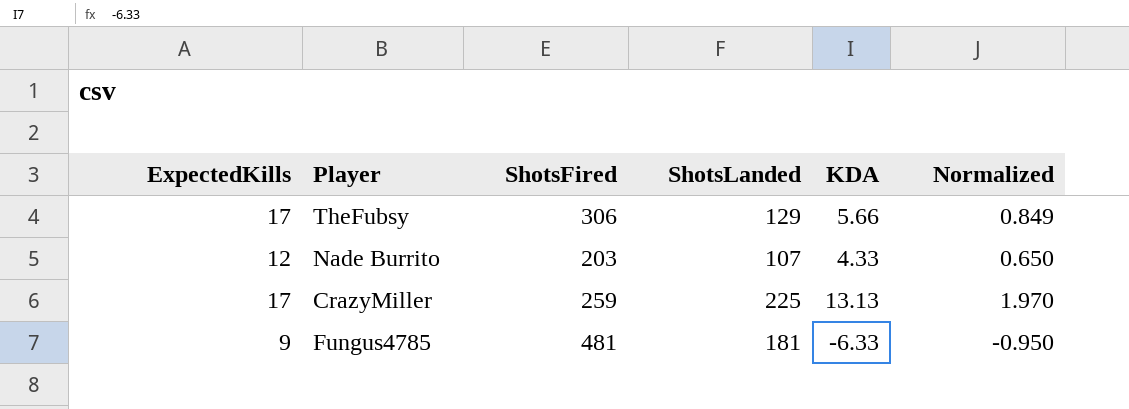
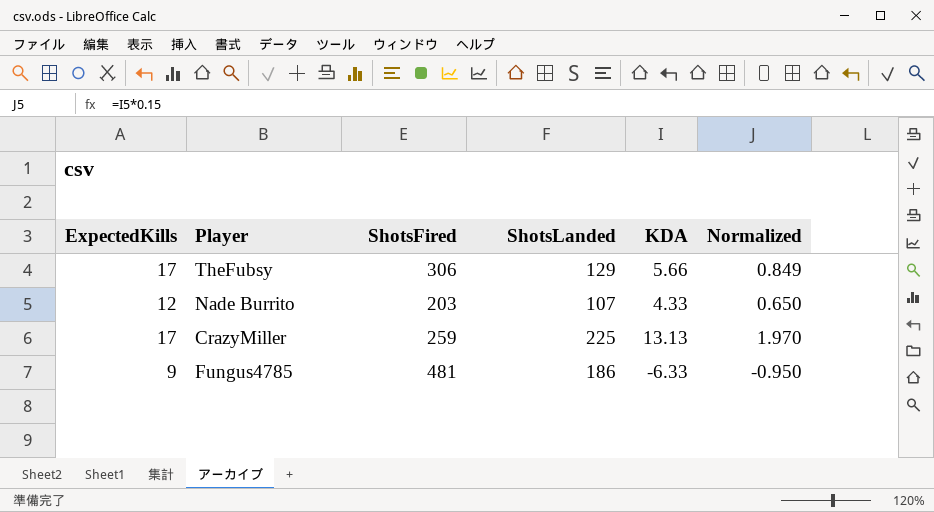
Fungus4785 | ShotsLanded: 181 -> 186

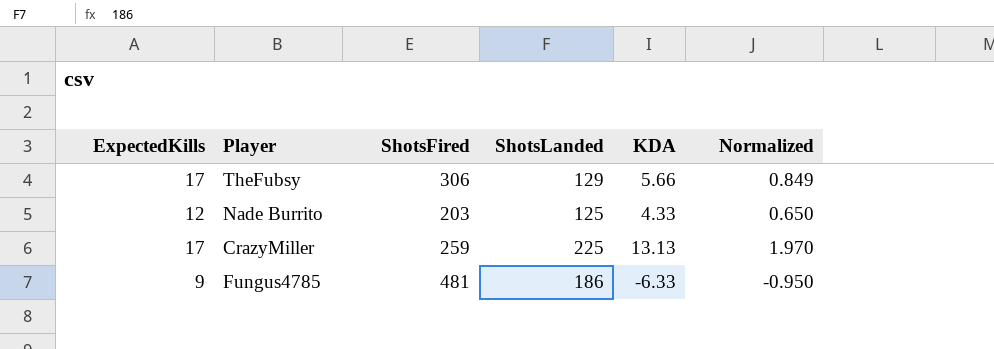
Nade Burrito | ShotsLanded: 107 -> 125

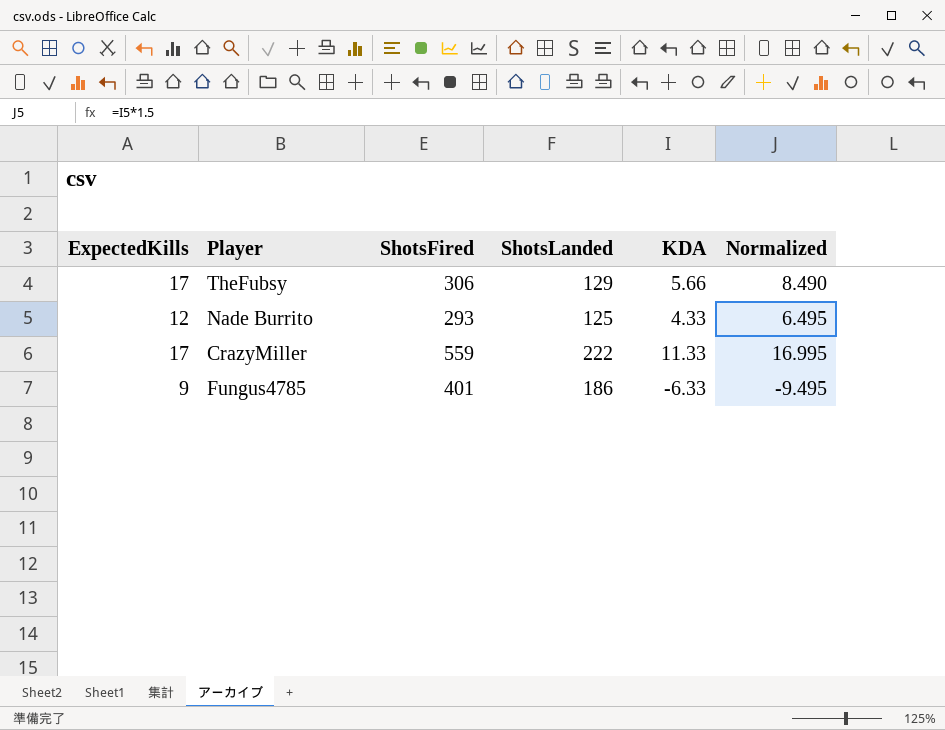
column Normalized | formula: [KDA] * 0.15 -> [KDA] * 1.5
Nade Burrito | ShotsFired: 203 -> 293
CrazyMiller | ShotsFired: 259 -> 559
CrazyMiller | ShotsLanded: 225 -> 222
CrazyMiller | KDA: 13.13 -> 11.33
Fungus4785 | ShotsFired: 481 -> 401

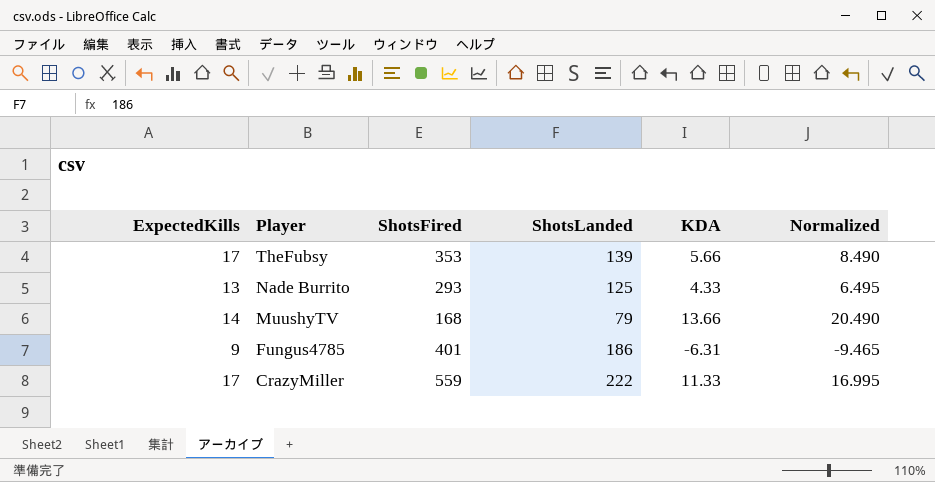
row order: none -> Player descending
TheFubsy | ShotsFired: 306 -> 353
TheFubsy | ShotsLanded: 129 -> 139
Nade Burrito | ExpectedKills: 12 -> 13
row MuushyTV: none -> 14 | 168 | 79 | 13.66 | 20.490
Fungus4785 | KDA: -6.33 -> -6.31
Fungus4785 | Normalized: -9.495 -> -9.465

